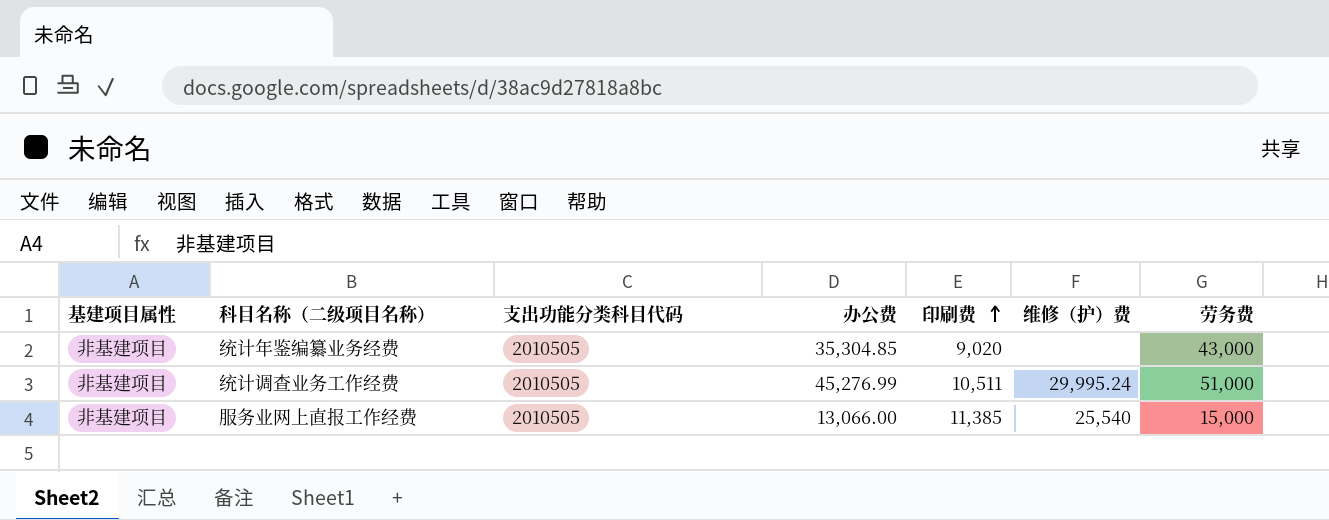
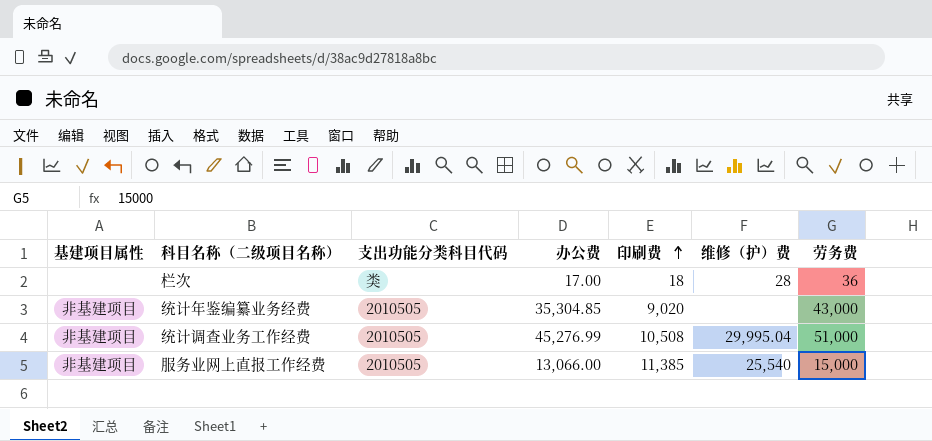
row 栏次: none -> none | 类 | 17.00 | 18 | 28 | 36
统计调查业务工作经费 | 印刷费: 10,511 -> 10,508
统计调查业务工作经费 | 维修（护）费: 29,995.24 -> 29,995.04

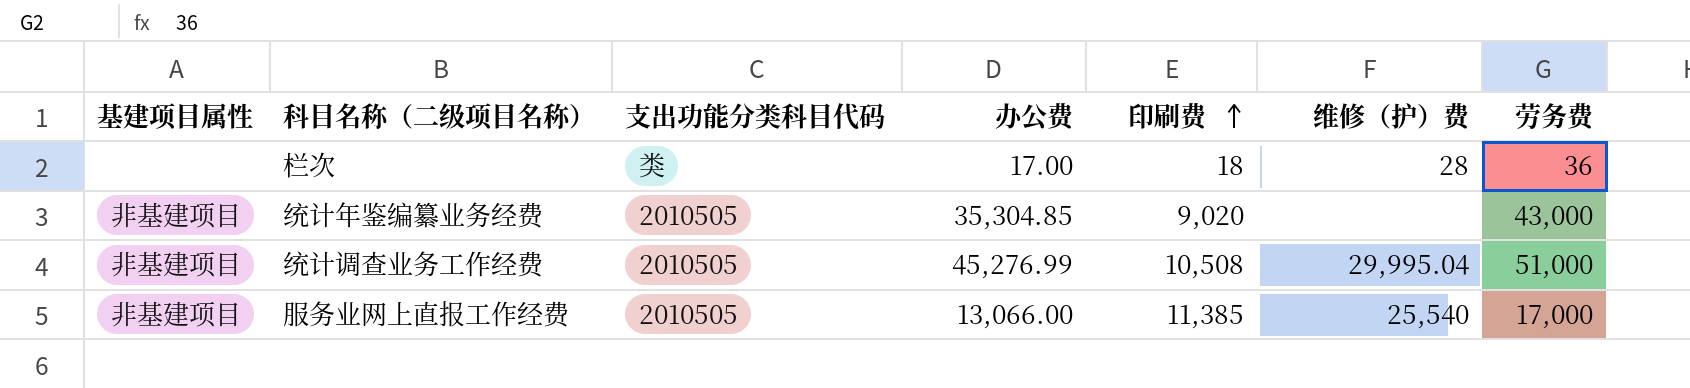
服务业网上直报工作经费 | 劳务费: 15,000 -> 17,000

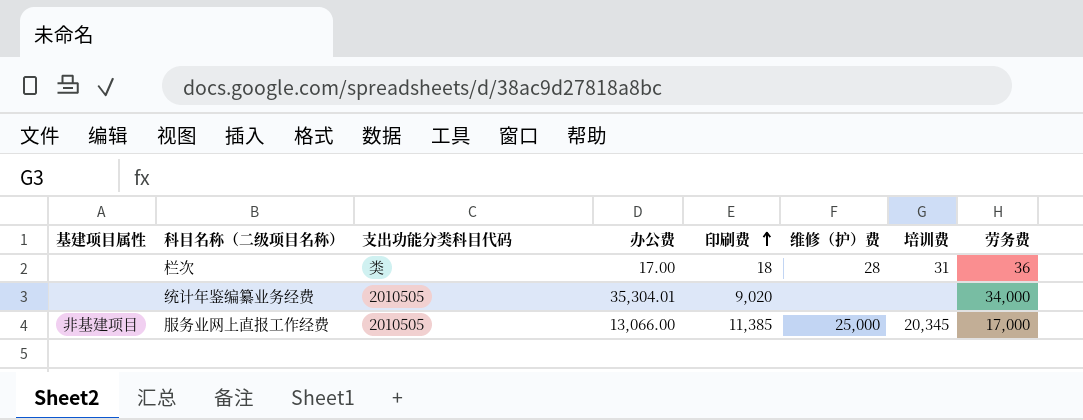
column 培训费 | position: none -> 7
row 统计调查业务工作经费: 非基建项目 | 2010505 | 45,276.99 | 10,508 | 29,995.04 | 51,000 -> none
统计年鉴编纂业务经费 | 基建项目属性: 非基建项目 -> none
统计年鉴编纂业务经费 | 办公费: 35,304.85 -> 35,304.01
统计年鉴编纂业务经费 | 劳务费: 43,000 -> 34,000
服务业网上直报工作经费 | 维修（护）费: 25,540 -> 25,000

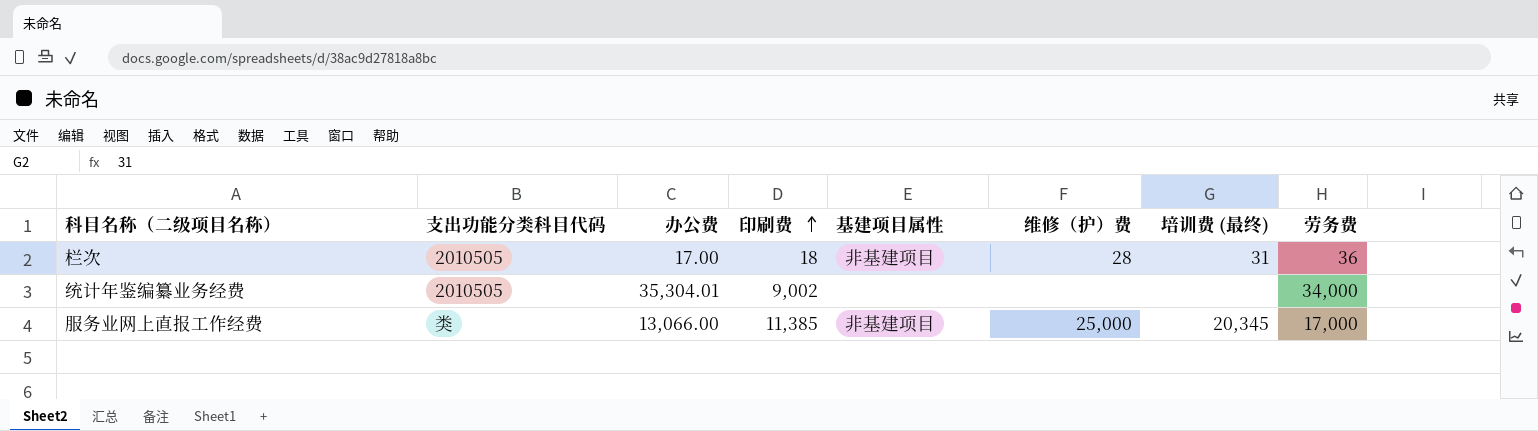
column 基建项目属性 | position: 1 -> 5
column name: 培训费 -> 培训费 (最终)
栏次 | 支出功能分类科目代码: 类 -> 2010505
栏次 | 基建项目属性: none -> 非基建项目
统计年鉴编纂业务经费 | 印刷费: 9,020 -> 9,002
服务业网上直报工作经费 | 支出功能分类科目代码: 2010505 -> 类

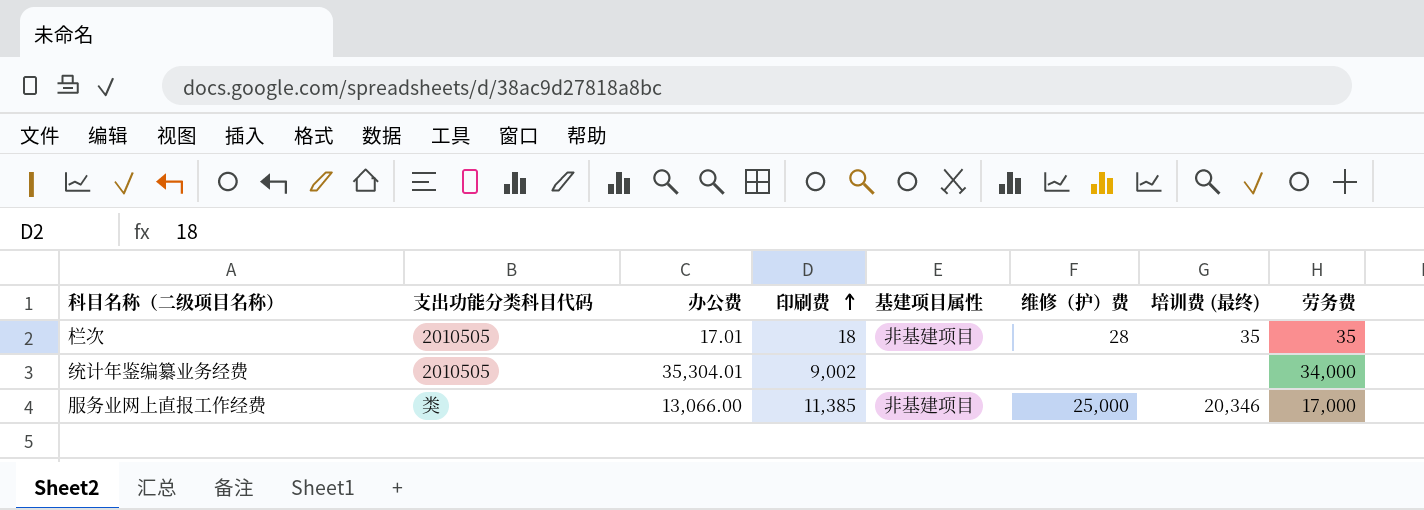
栏次 | 办公费: 17.00 -> 17.01
栏次 | 培训费 (最终): 31 -> 35
栏次 | 劳务费: 36 -> 35
服务业网上直报工作经费 | 培训费 (最终): 20,345 -> 20,346

